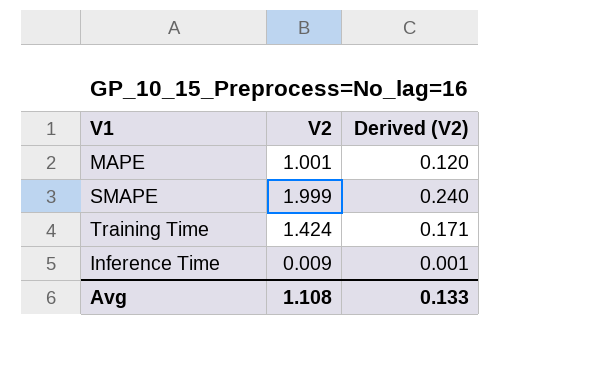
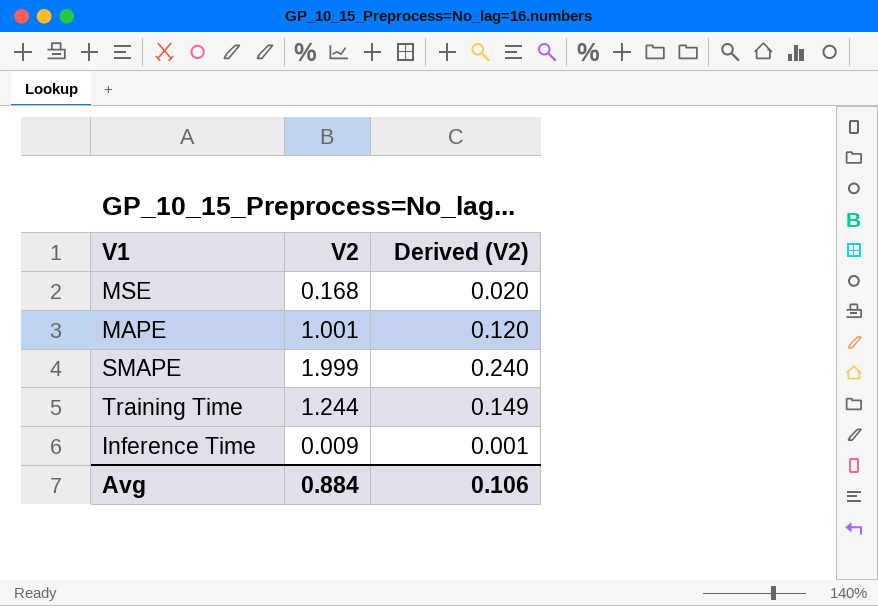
row MSE: none -> 0.168 | 0.020
Training Time | V2: 1.424 -> 1.244
Training Time | Derived (V2): 0.171 -> 0.149
Avg | V2: 1.108 -> 0.884
Avg | Derived (V2): 0.133 -> 0.106

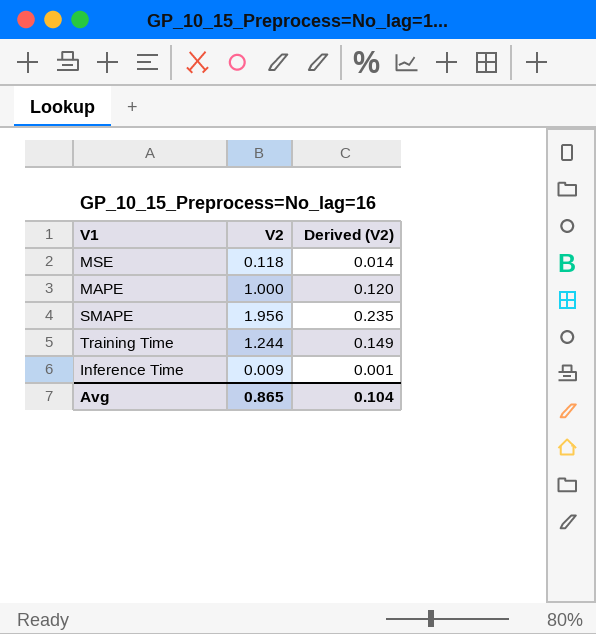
MSE | V2: 0.168 -> 0.118
MSE | Derived (V2): 0.020 -> 0.014
MAPE | V2: 1.001 -> 1.000
SMAPE | V2: 1.999 -> 1.956
SMAPE | Derived (V2): 0.240 -> 0.235
Avg | V2: 0.884 -> 0.865
Avg | Derived (V2): 0.106 -> 0.104

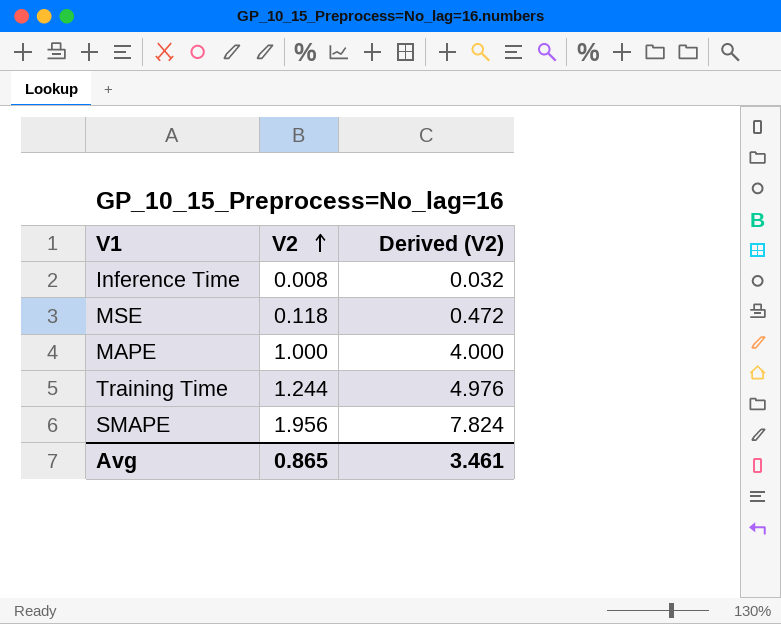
row order: none -> V2 ascending
column Derived (V2) | formula: [V2] * 0.12 -> [V2] * 4
Inference Time | V2: 0.009 -> 0.008
Avg | Derived (V2): 0.104 -> 3.461

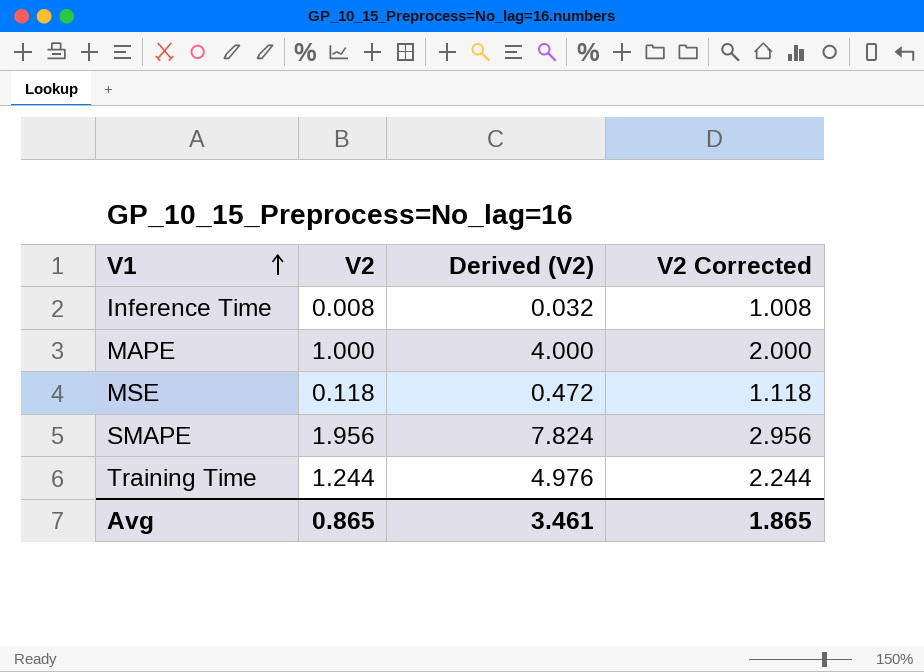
row order: V2 ascending -> V1 ascending
column V2 Corrected | formula: none -> [V2] + 1

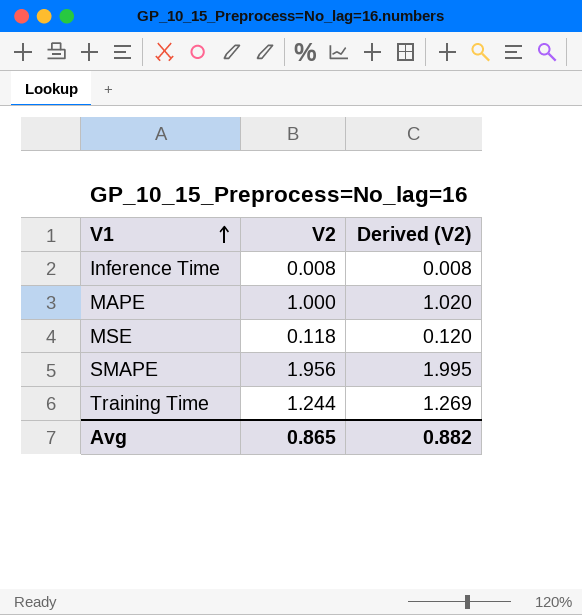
column V2 Corrected | formula: [V2] + 1 -> none
column Derived (V2) | formula: [V2] * 4 -> [V2] * 1.02
Avg | Derived (V2): 3.461 -> 0.882

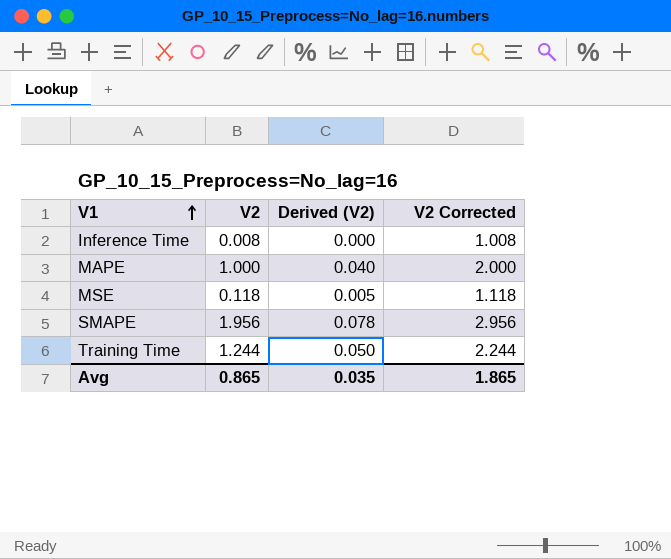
column Derived (V2) | formula: [V2] * 1.02 -> [V2] * 0.04
column V2 Corrected | formula: none -> [V2] + 1
Avg | Derived (V2): 0.882 -> 0.035

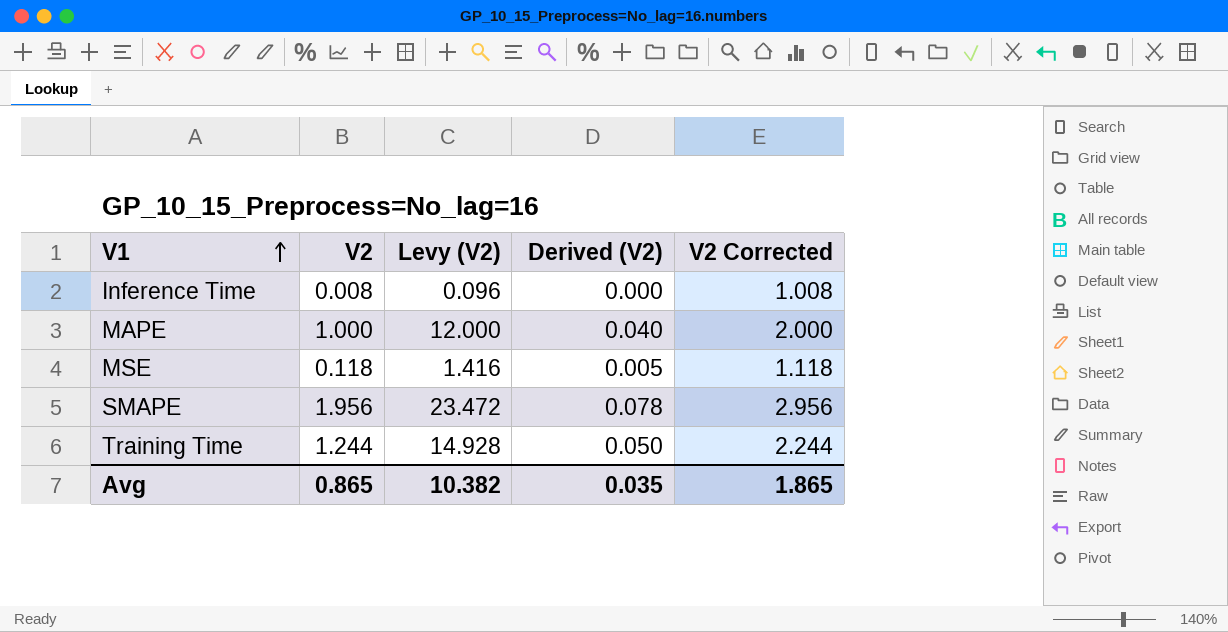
column Levy (V2) | formula: none -> [V2] * 12

